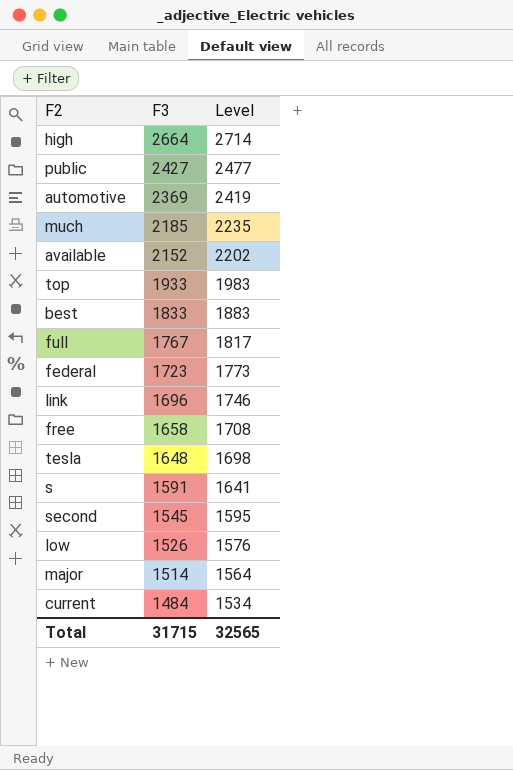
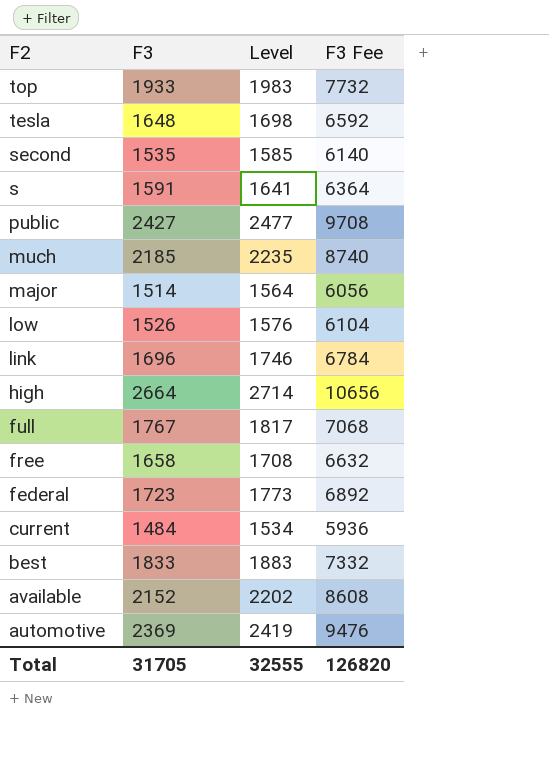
row order: F3 descending -> F2 descending
column F3 Fee | formula: none -> [F3] * 4
second | F3: 1545 -> 1535
second | Level: 1595 -> 1585
Total | F3: 31715 -> 31705
Total | Level: 32565 -> 32555

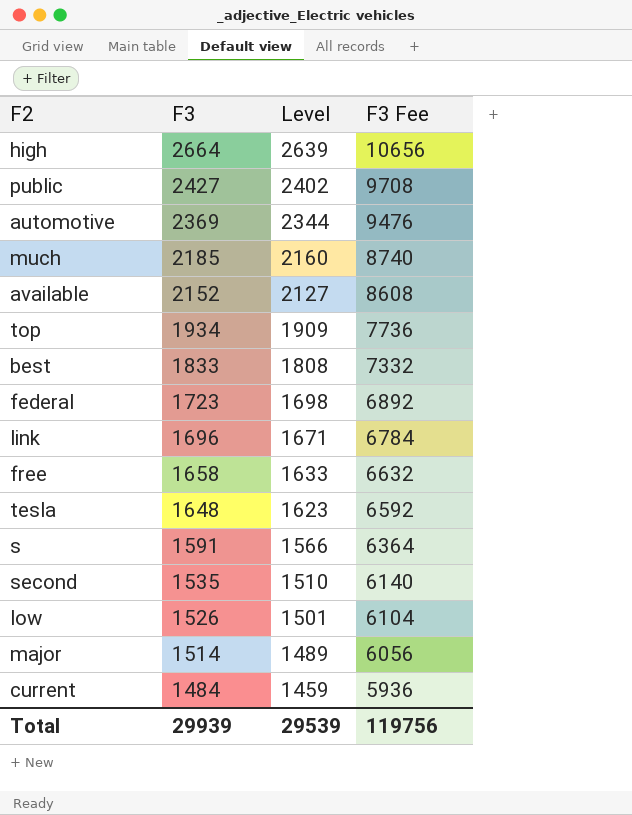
row order: F2 descending -> F3 descending
column Level | formula: [F3] + 50 -> [F3] - 25
row full: 1767 | 1817 | 7068 -> none
top | F3: 1933 -> 1934
top | F3 Fee: 7732 -> 7736
Total | F3: 31705 -> 29939
Total | Level: 32555 -> 29539
Total | F3 Fee: 126820 -> 119756

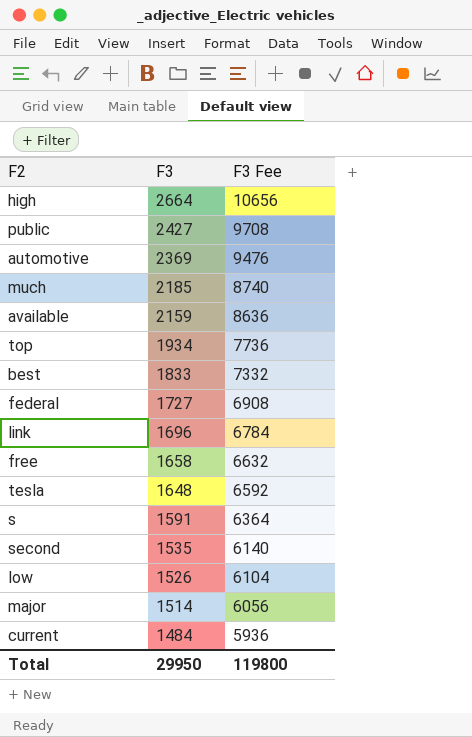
column Level | formula: [F3] - 25 -> none
available | F3: 2152 -> 2159
available | F3 Fee: 8608 -> 8636
federal | F3: 1723 -> 1727
federal | F3 Fee: 6892 -> 6908
Total | F3: 29939 -> 29950
Total | F3 Fee: 119756 -> 119800

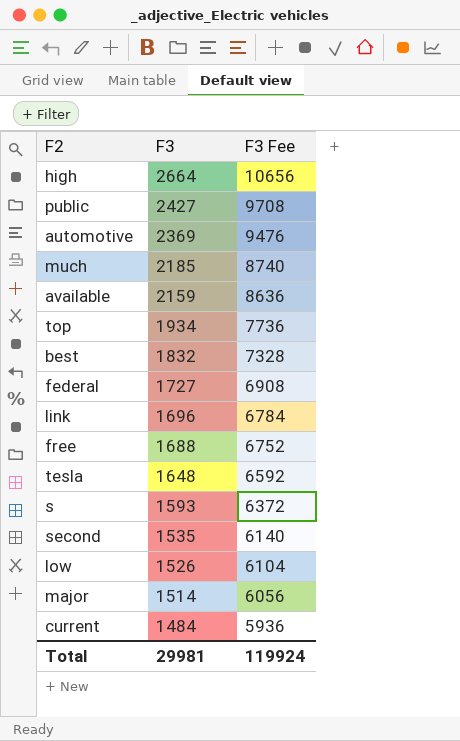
best | F3: 1833 -> 1832
best | F3 Fee: 7332 -> 7328
free | F3: 1658 -> 1688
free | F3 Fee: 6632 -> 6752
s | F3: 1591 -> 1593
s | F3 Fee: 6364 -> 6372
Total | F3: 29950 -> 29981
Total | F3 Fee: 119800 -> 119924

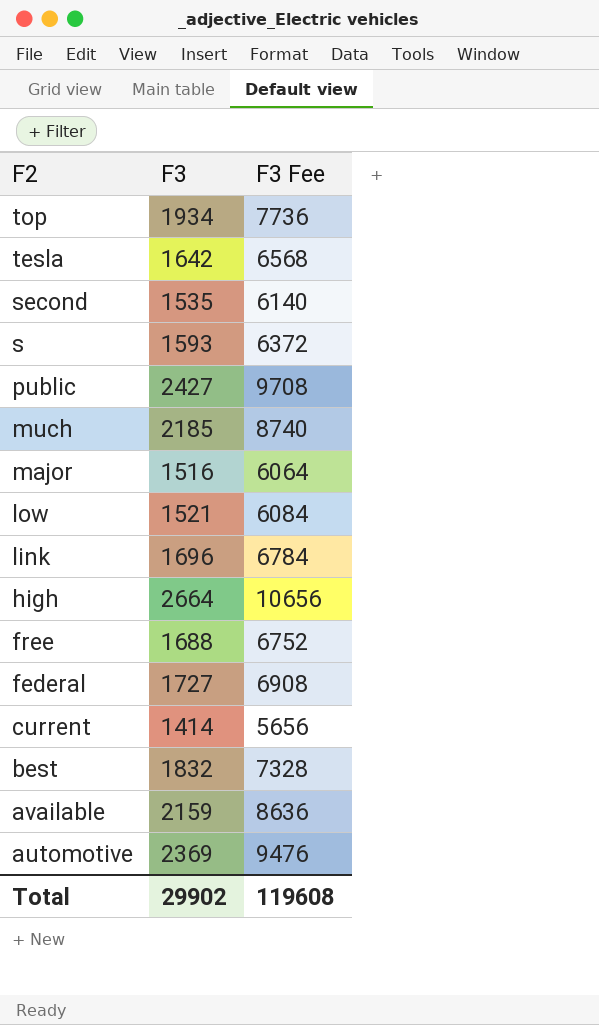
row order: F3 descending -> F2 descending
tesla | F3: 1648 -> 1642
tesla | F3 Fee: 6592 -> 6568
major | F3: 1514 -> 1516
major | F3 Fee: 6056 -> 6064
low | F3: 1526 -> 1521
low | F3 Fee: 6104 -> 6084
current | F3: 1484 -> 1414
current | F3 Fee: 5936 -> 5656
Total | F3: 29981 -> 29902
Total | F3 Fee: 119924 -> 119608

